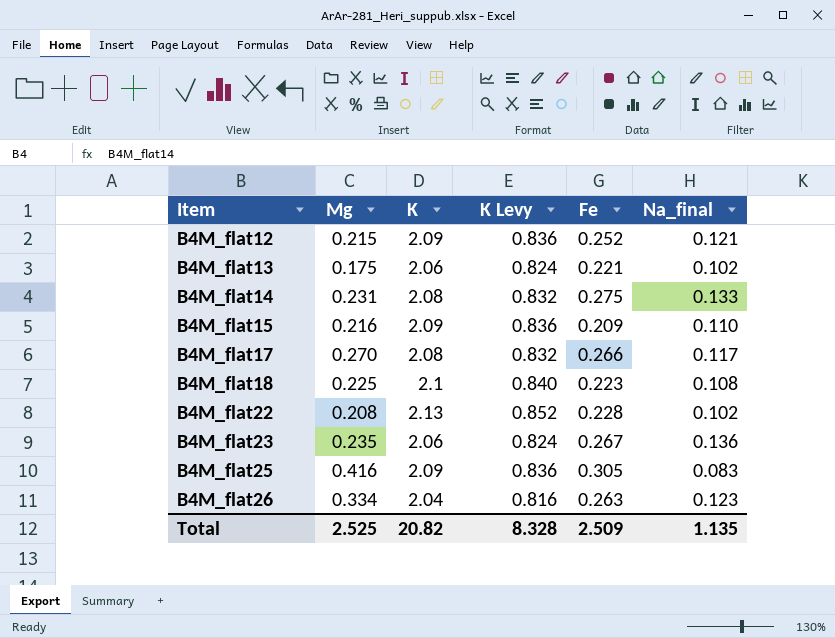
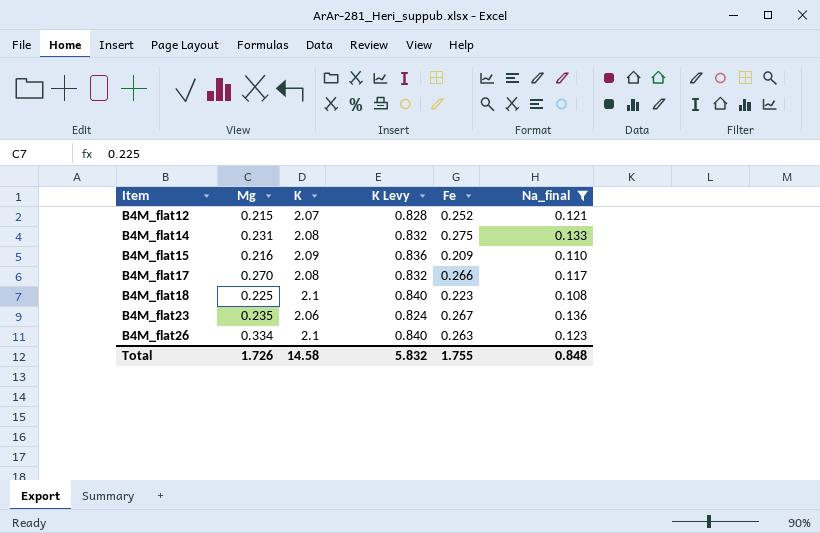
filter: none -> Na_final >= 0.108
B4M_flat12 | K: 2.09 -> 2.07
B4M_flat12 | K Levy: 0.836 -> 0.828
B4M_flat26 | K: 2.04 -> 2.1
B4M_flat26 | K Levy: 0.816 -> 0.840
Total | Mg: 2.525 -> 1.726
Total | K: 20.82 -> 14.58
Total | K Levy: 8.328 -> 5.832
Total | Fe: 2.509 -> 1.755
Total | Na_final: 1.135 -> 0.848

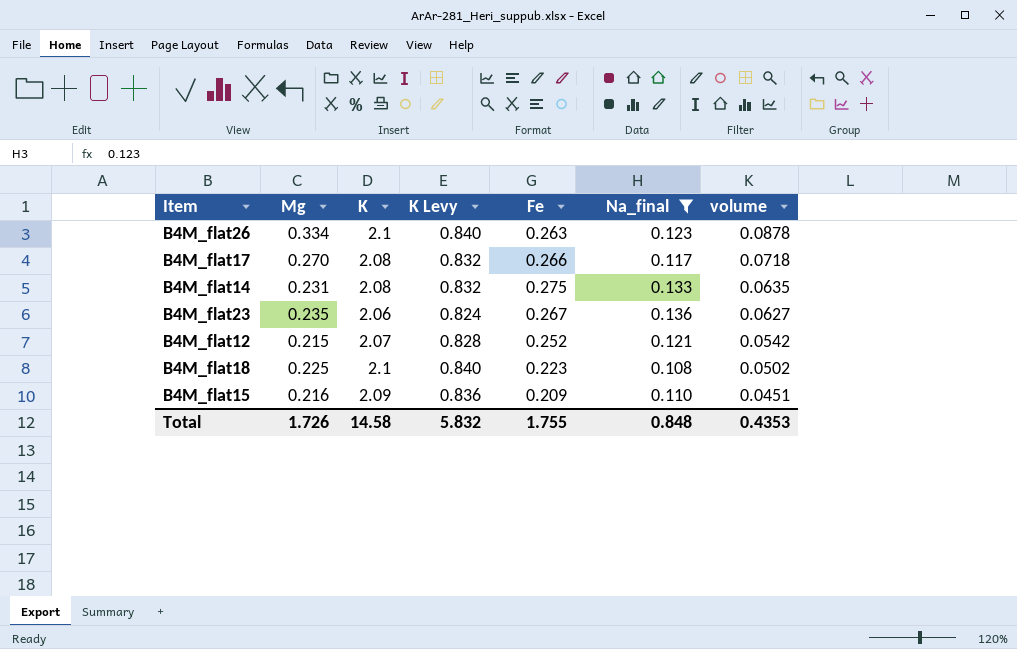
row order: Item ascending -> volume descending
column volume | formula: none -> [Mg] * [Fe]

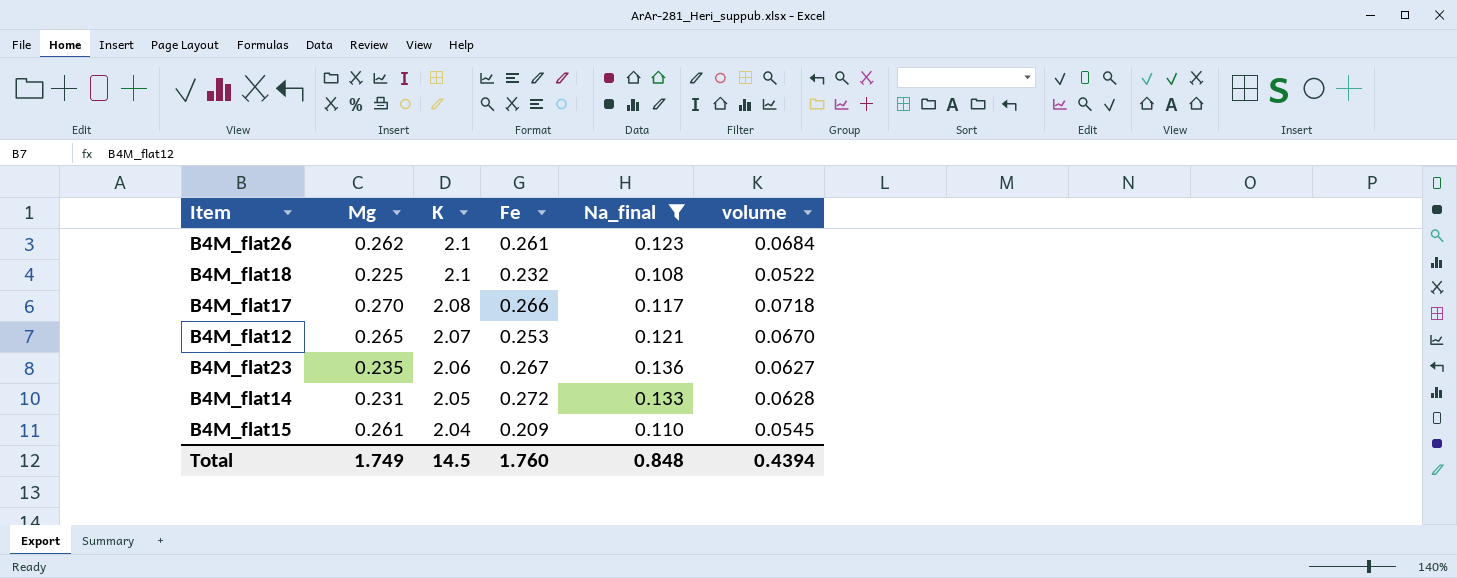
row order: volume descending -> K descending
column K Levy | formula: [K] * 0.4 -> none
B4M_flat26 | Mg: 0.334 -> 0.262
B4M_flat26 | Fe: 0.263 -> 0.261
B4M_flat26 | volume: 0.0878 -> 0.0684
B4M_flat18 | Fe: 0.223 -> 0.232
B4M_flat18 | volume: 0.0502 -> 0.0522
B4M_flat12 | Mg: 0.215 -> 0.265
B4M_flat12 | Fe: 0.252 -> 0.253
B4M_flat12 | volume: 0.0542 -> 0.0670
B4M_flat14 | K: 2.08 -> 2.05
B4M_flat14 | Fe: 0.275 -> 0.272
B4M_flat14 | volume: 0.0635 -> 0.0628
B4M_flat15 | Mg: 0.216 -> 0.261
B4M_flat15 | K: 2.09 -> 2.04
B4M_flat15 | volume: 0.0451 -> 0.0545
Total | Mg: 1.726 -> 1.749
Total | K: 14.58 -> 14.5
Total | Fe: 1.755 -> 1.760
Total | volume: 0.4353 -> 0.4394

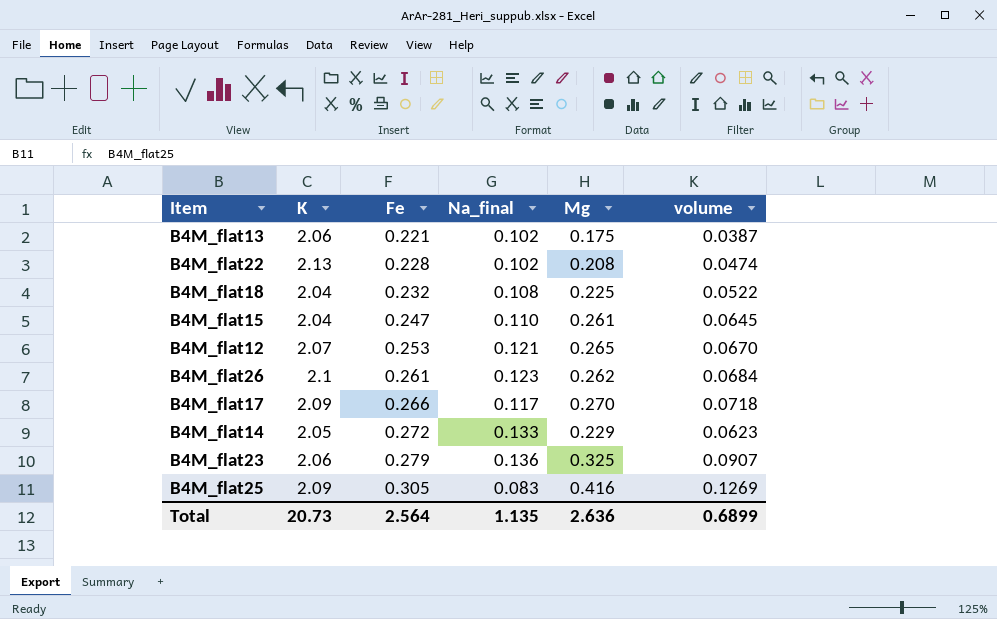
filter: Na_final >= 0.108 -> none
row order: K descending -> Fe ascending
column Mg | position: 2 -> 5
B4M_flat18 | K: 2.1 -> 2.04
B4M_flat15 | Fe: 0.209 -> 0.247
B4M_flat15 | volume: 0.0545 -> 0.0645
B4M_flat17 | K: 2.08 -> 2.09
B4M_flat14 | Mg: 0.231 -> 0.229
B4M_flat14 | volume: 0.0628 -> 0.0623
B4M_flat23 | Fe: 0.267 -> 0.279
B4M_flat23 | Mg: 0.235 -> 0.325
B4M_flat23 | volume: 0.0627 -> 0.0907
Total | K: 14.5 -> 20.73
Total | Fe: 1.760 -> 2.564
Total | Na_final: 0.848 -> 1.135
Total | Mg: 1.749 -> 2.636
Total | volume: 0.4394 -> 0.6899

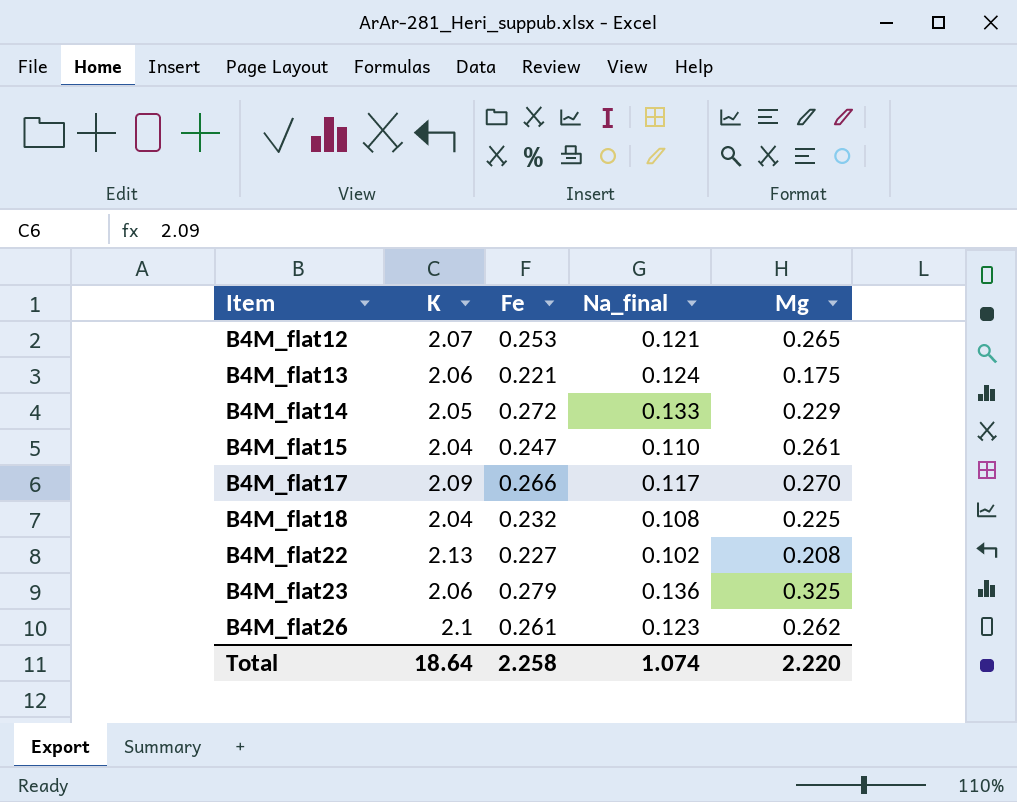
row order: Fe ascending -> Item ascending
column volume | formula: [Fe] * [Mg] -> none
row B4M_flat25: 2.09 | 0.305 | 0.083 | 0.416 | 0.1269 -> none
B4M_flat13 | Na_final: 0.102 -> 0.124
B4M_flat22 | Fe: 0.228 -> 0.227
Total | K: 20.73 -> 18.64
Total | Fe: 2.564 -> 2.258
Total | Na_final: 1.135 -> 1.074
Total | Mg: 2.636 -> 2.220

